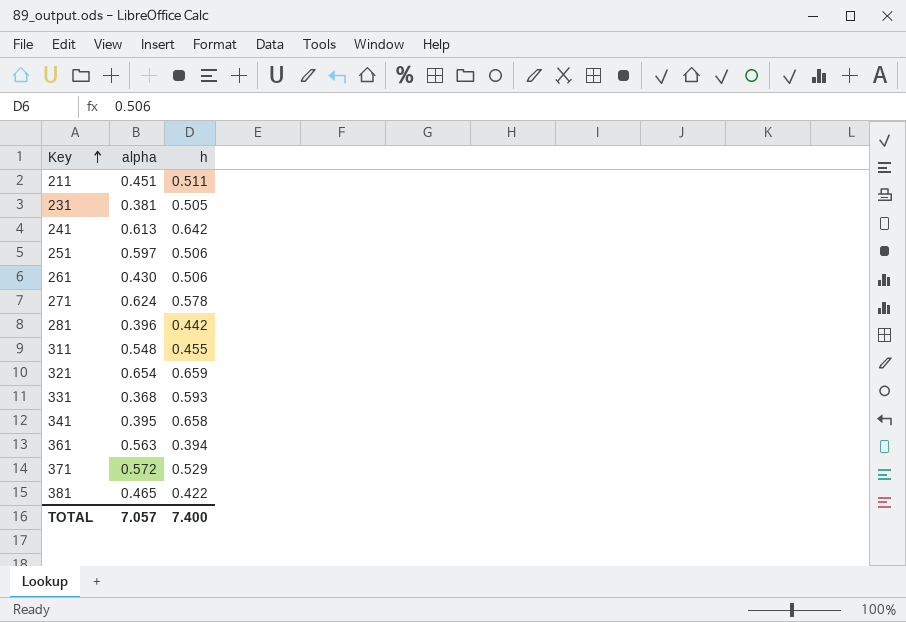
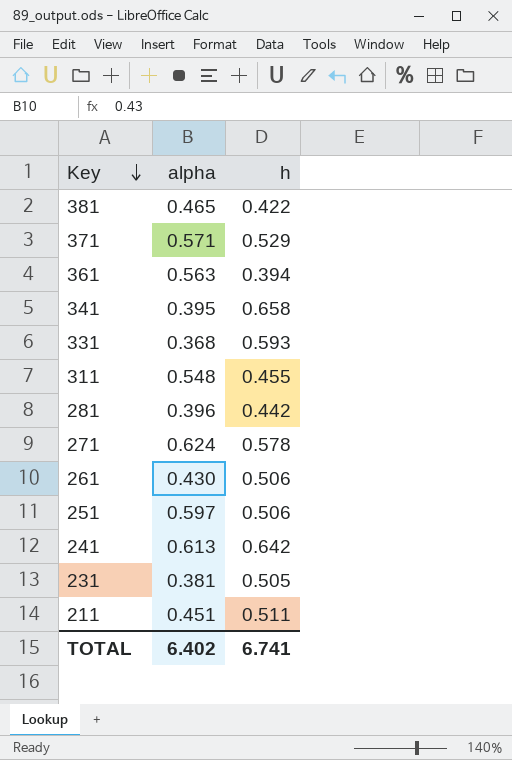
row order: Key ascending -> Key descending
row 321: 0.654 | 0.659 -> none
371 | alpha: 0.572 -> 0.571
TOTAL | alpha: 7.057 -> 6.402
TOTAL | h: 7.400 -> 6.741

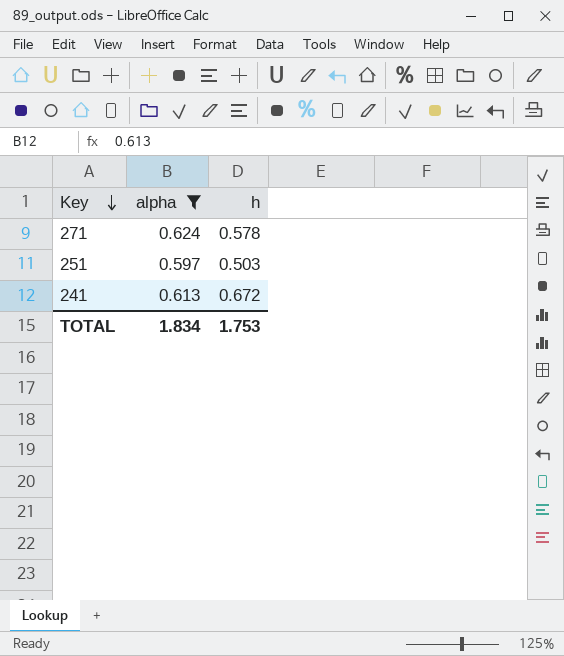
filter: none -> alpha >= 0.597
251 | h: 0.506 -> 0.503
241 | h: 0.642 -> 0.672
TOTAL | alpha: 6.402 -> 1.834
TOTAL | h: 6.741 -> 1.753

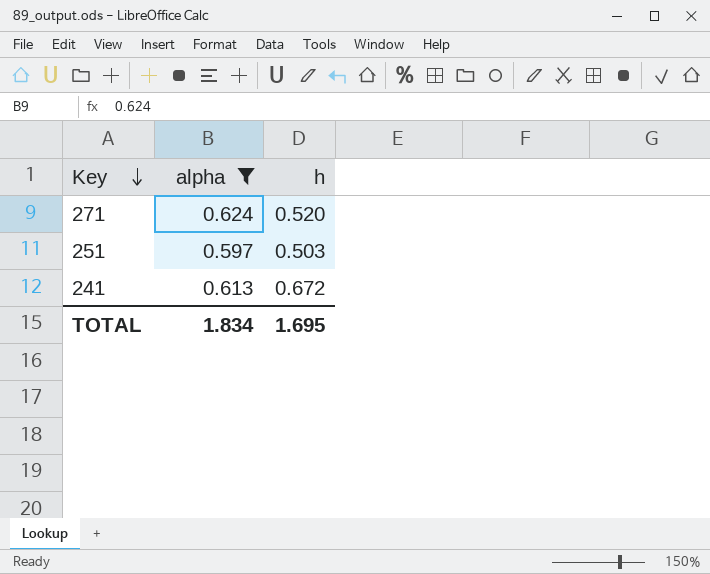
271 | h: 0.578 -> 0.520
TOTAL | h: 1.753 -> 1.695

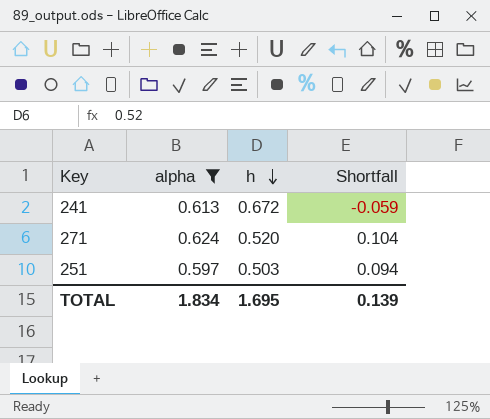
row order: Key descending -> h descending
column Shortfall | formula: none -> [alpha] - [h]

